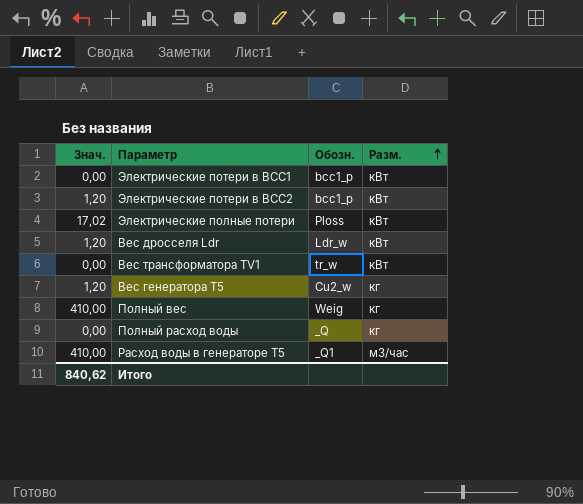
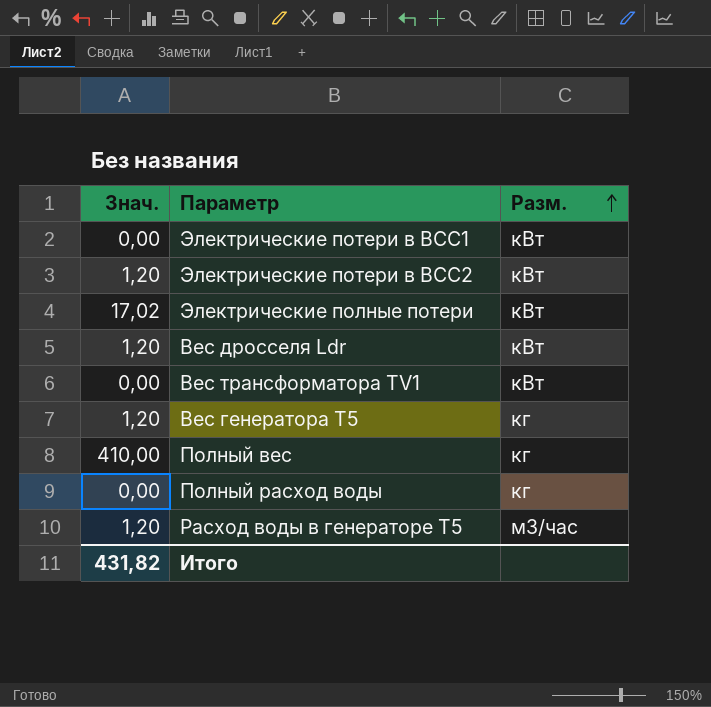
column Обозн. | position: 3 -> none
Расход воды в генераторе Т5 | Знач.: 410,00 -> 1,20
Итого | Знач.: 840,62 -> 431,82

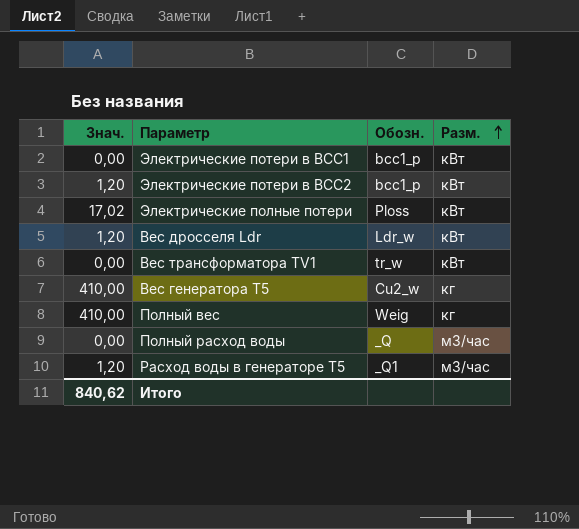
column Обозн. | position: none -> 3
Вес генератора Т5 | Знач.: 1,20 -> 410,00
Полный расход воды | Разм.: кг -> м3/час
Итого | Знач.: 431,82 -> 840,62

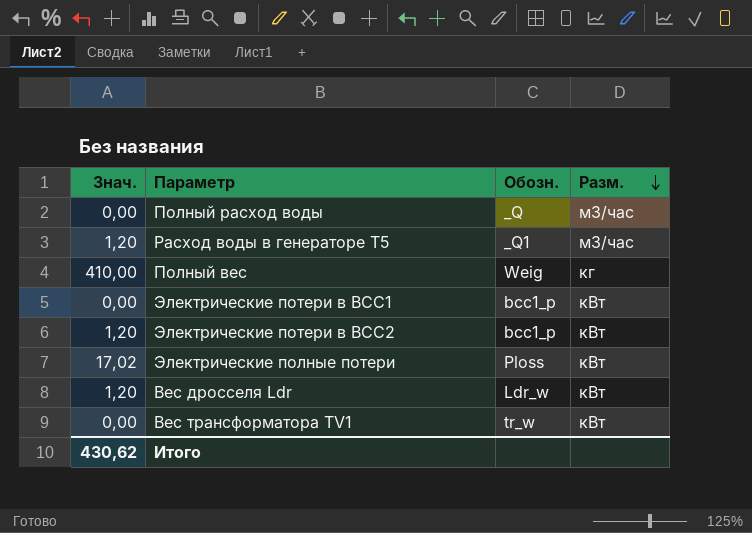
row order: Разм. ascending -> Разм. descending
row Вес генератора Т5: 410,00 | Cu2_w | кг -> none
Итого | Знач.: 840,62 -> 430,62

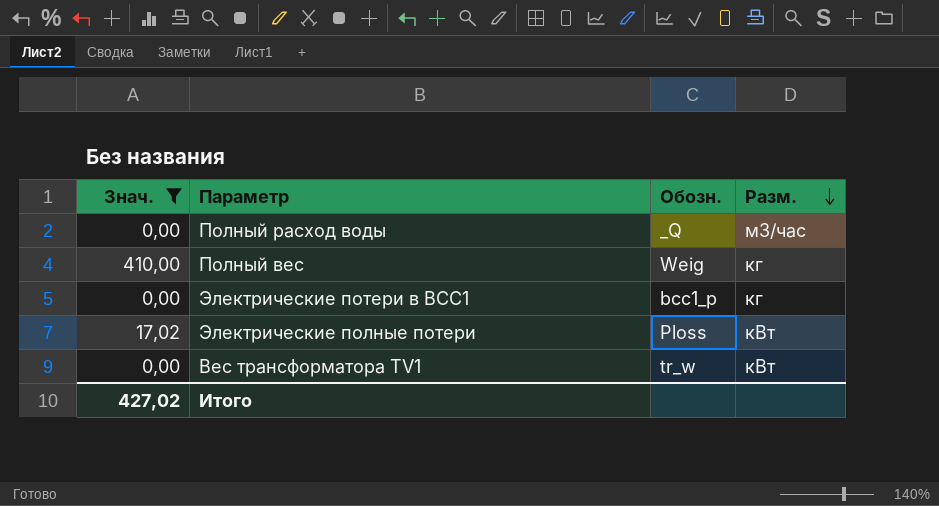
filter: none -> Знач. != 1,20
Электрические потери в ВСС1 | Разм.: кВт -> кг
Итого | Знач.: 430,62 -> 427,02

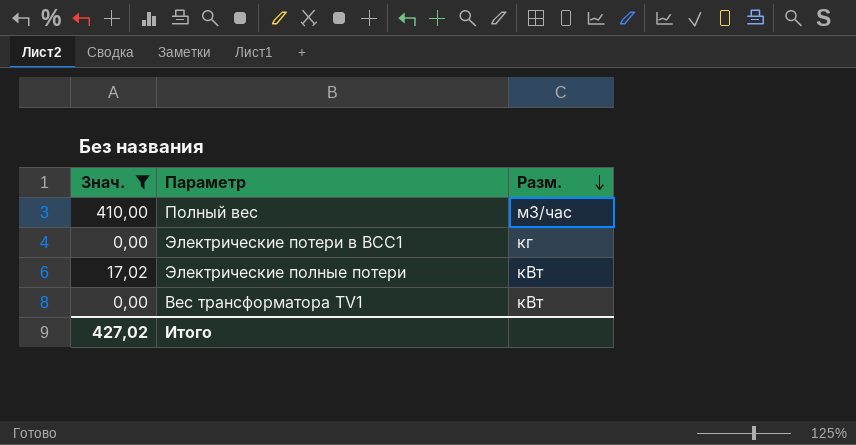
column Обозн. | position: 3 -> none
row Полный расход воды: 0,00 | _Q | м3/час -> none
Полный вес | Разм.: кг -> м3/час

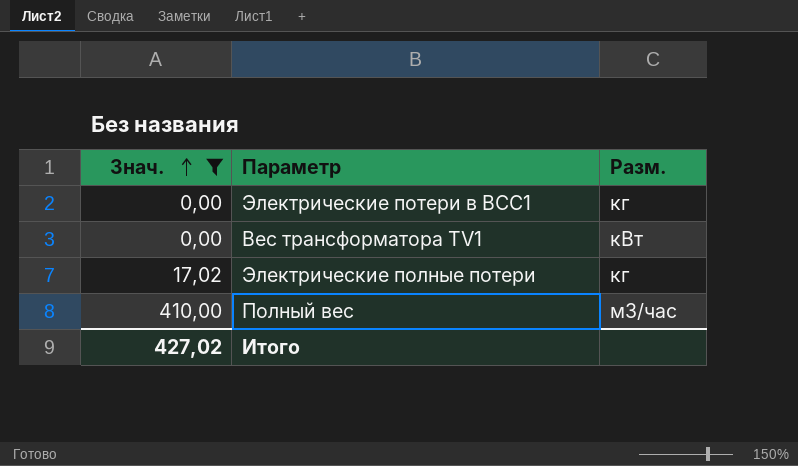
row order: Разм. descending -> Знач. ascending
Электрические полные потери | Разм.: кВт -> кг

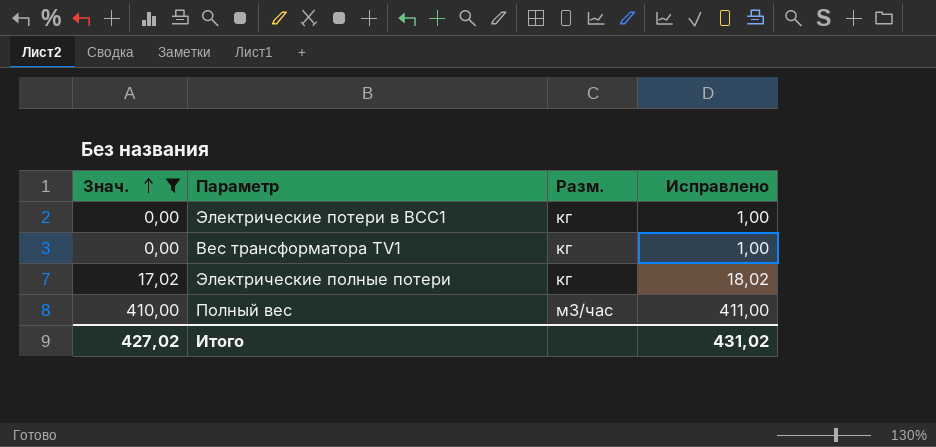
column Исправлено | formula: none -> [Знач.] + 1
Вес трансформатора TV1 | Разм.: кВт -> кг

